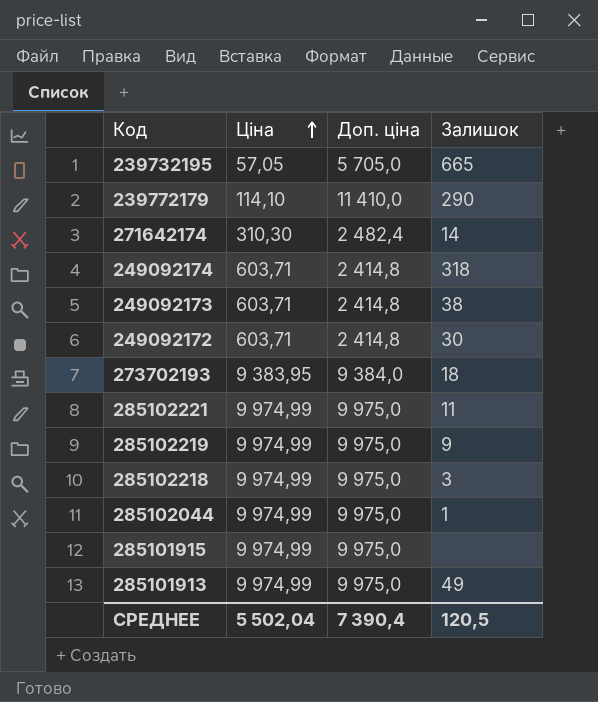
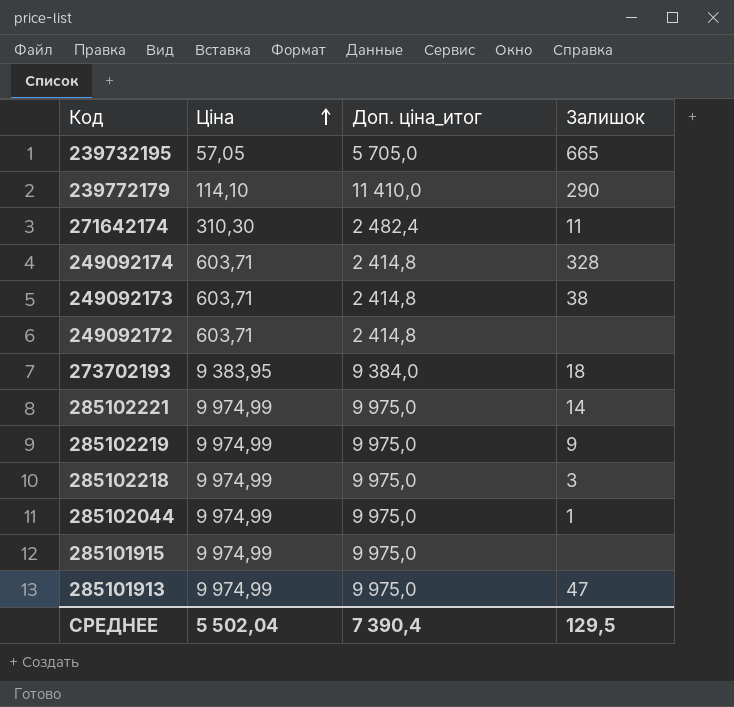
column name: Доп. ціна -> Доп. ціна_итог
271642174 | Залишок: 14 -> 11
249092174 | Залишок: 318 -> 328
249092172 | Залишок: 30 -> none
285102221 | Залишок: 11 -> 14
285101913 | Залишок: 49 -> 47
СРЕДНЕЕ | Залишок: 120,5 -> 129,5

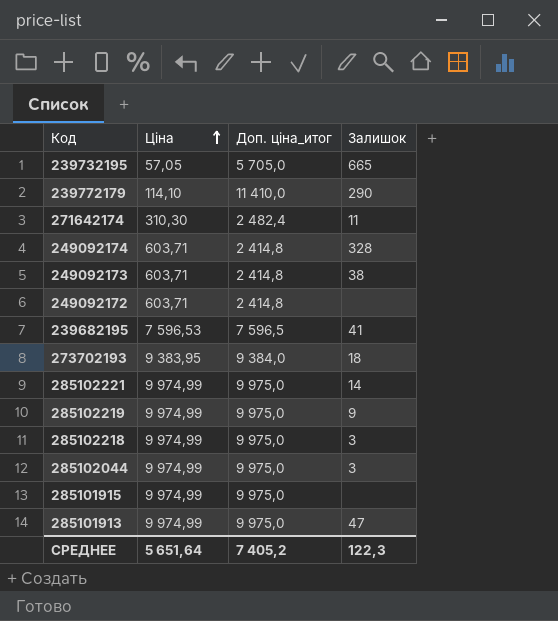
row 239682195: none -> 7 596,53 | 7 596,5 | 41
285102044 | Залишок: 1 -> 3
СРЕДНЕЕ | Ціна: 5 502,04 -> 5 651,64
СРЕДНЕЕ | Доп. ціна_итог: 7 390,4 -> 7 405,2
СРЕДНЕЕ | Залишок: 129,5 -> 122,3

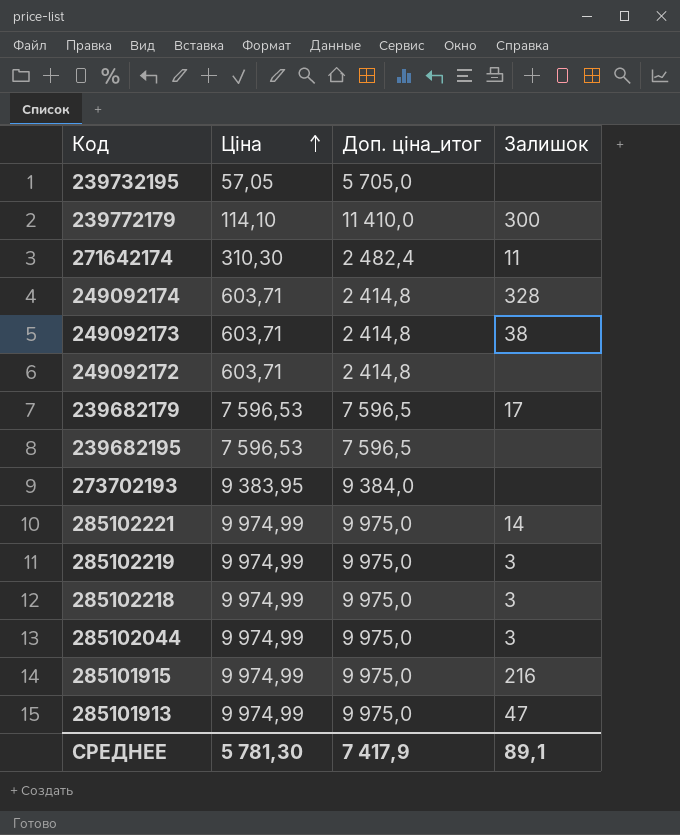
239732195 | Залишок: 665 -> none
239772179 | Залишок: 290 -> 300
row 239682179: none -> 7 596,53 | 7 596,5 | 17
239682195 | Залишок: 41 -> none
273702193 | Залишок: 18 -> none
285102219 | Залишок: 9 -> 3
285101915 | Залишок: none -> 216
СРЕДНЕЕ | Ціна: 5 651,64 -> 5 781,30
СРЕДНЕЕ | Доп. ціна_итог: 7 405,2 -> 7 417,9
СРЕДНЕЕ | Залишок: 122,3 -> 89,1

